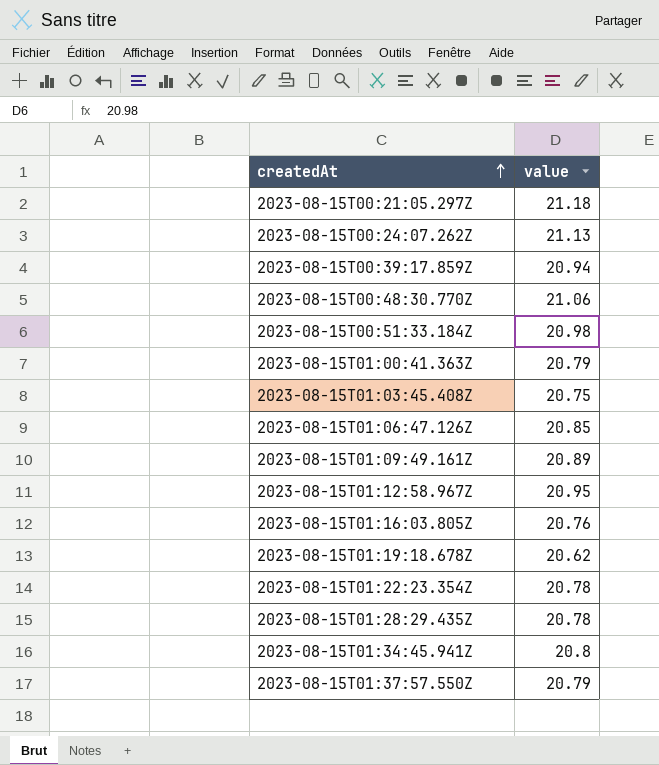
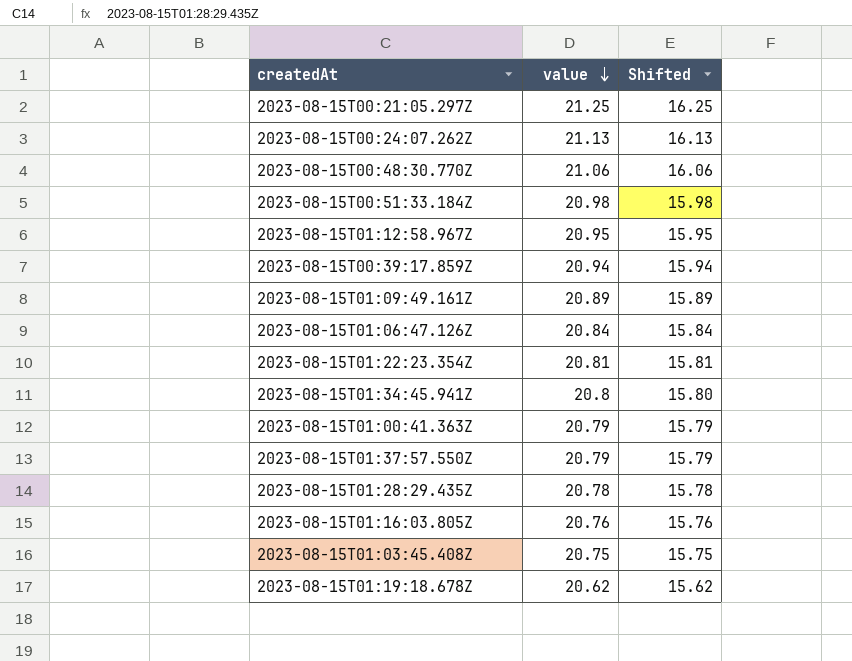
row order: createdAt ascending -> value descending
column Shifted | formula: none -> [value] - 5
2023-08-15T00:21:05.297Z | value: 21.18 -> 21.25
2023-08-15T01:06:47.126Z | value: 20.85 -> 20.84
2023-08-15T01:22:23.354Z | value: 20.78 -> 20.81

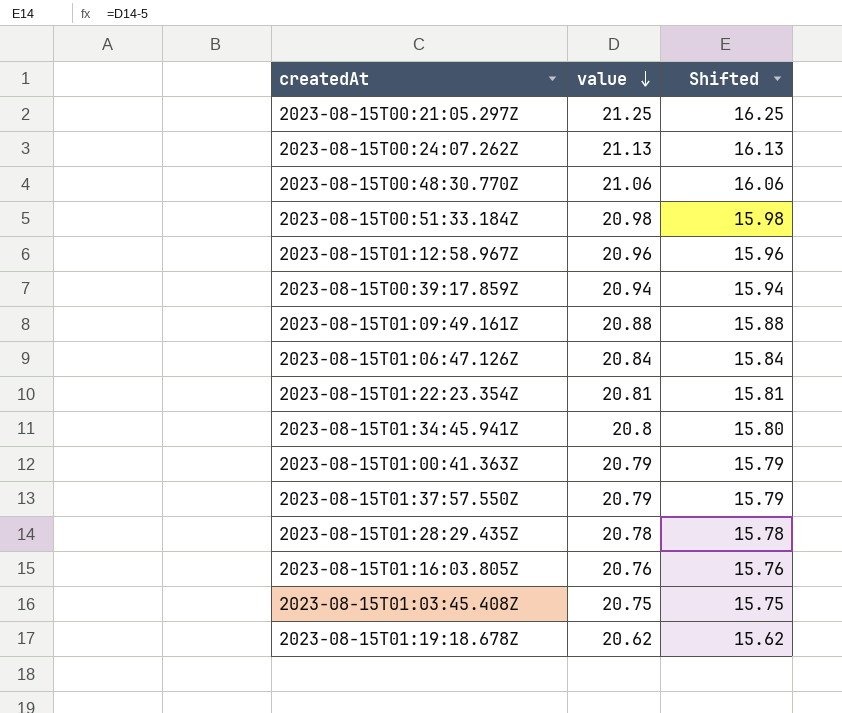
2023-08-15T01:12:58.967Z | value: 20.95 -> 20.96
2023-08-15T01:12:58.967Z | Shifted: 15.95 -> 15.96
2023-08-15T01:09:49.161Z | value: 20.89 -> 20.88
2023-08-15T01:09:49.161Z | Shifted: 15.89 -> 15.88

